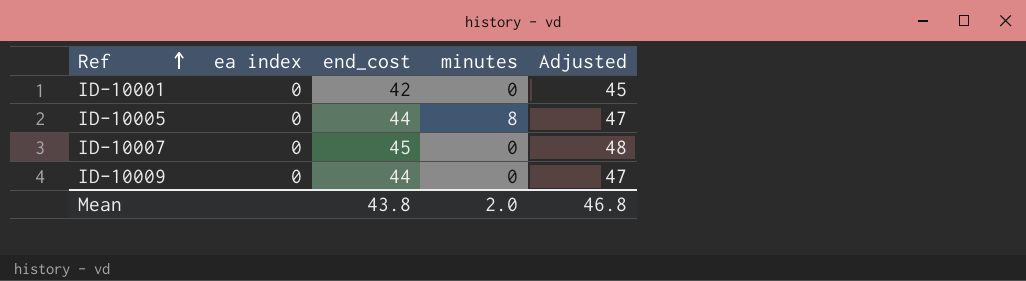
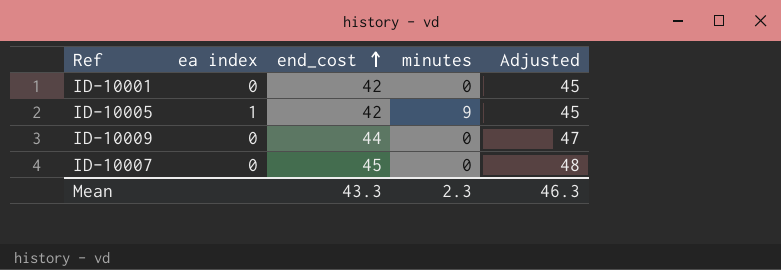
row order: Ref ascending -> end_cost ascending
ID-10005 | ea index: 0 -> 1
ID-10005 | end_cost: 44 -> 42
ID-10005 | minutes: 8 -> 9
ID-10005 | Adjusted: 47 -> 45
Mean | end_cost: 43.8 -> 43.3
Mean | minutes: 2.0 -> 2.3
Mean | Adjusted: 46.8 -> 46.3

